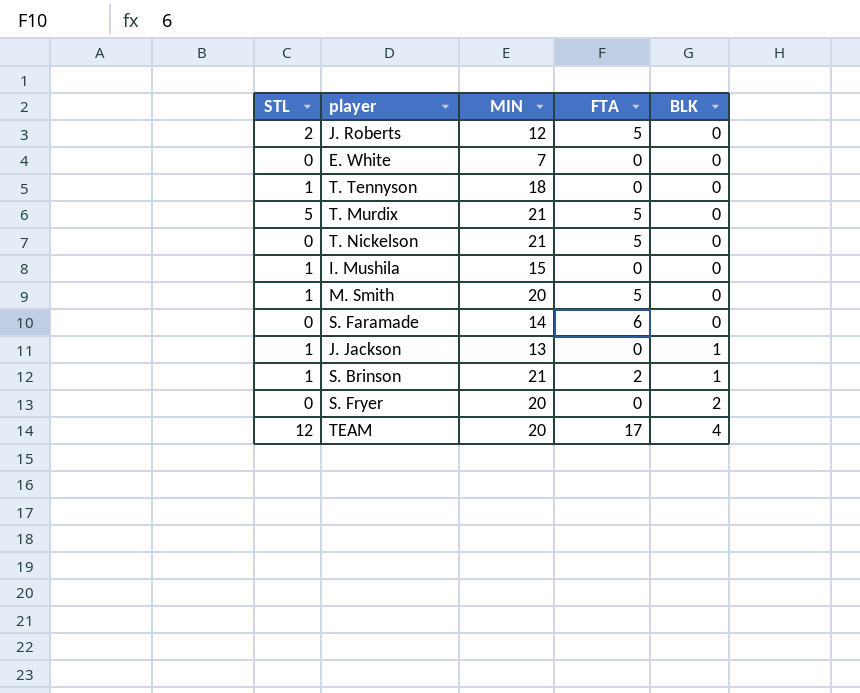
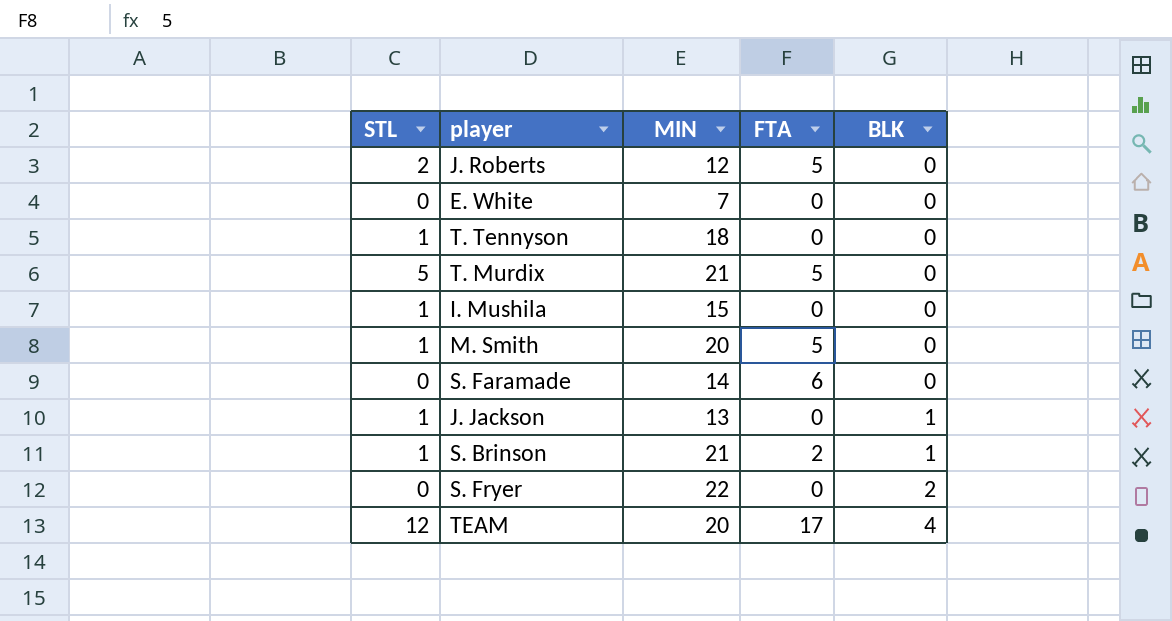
row T. Nickelson: 0 | 21 | 5 | 0 -> none
S. Fryer | MIN: 20 -> 22

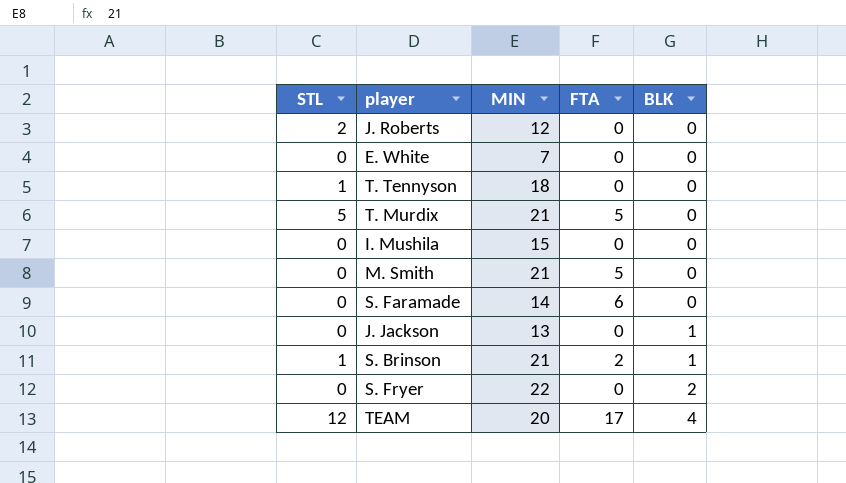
J. Roberts | FTA: 5 -> 0
I. Mushila | STL: 1 -> 0
M. Smith | STL: 1 -> 0
M. Smith | MIN: 20 -> 21
J. Jackson | STL: 1 -> 0

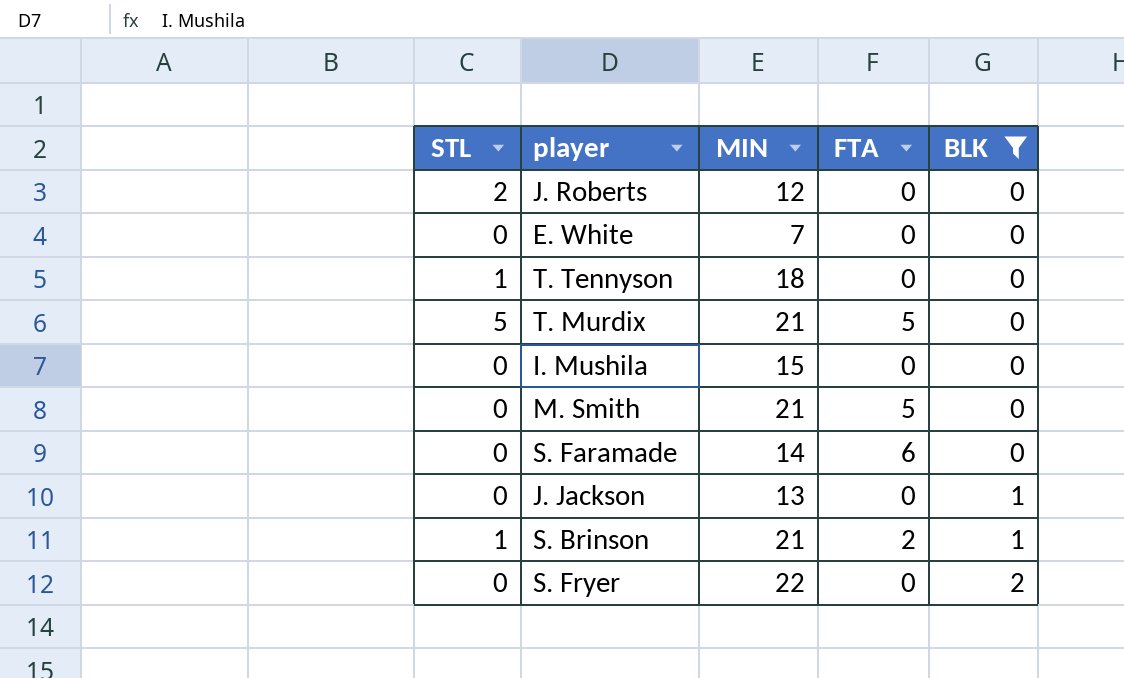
filter: none -> BLK != 4

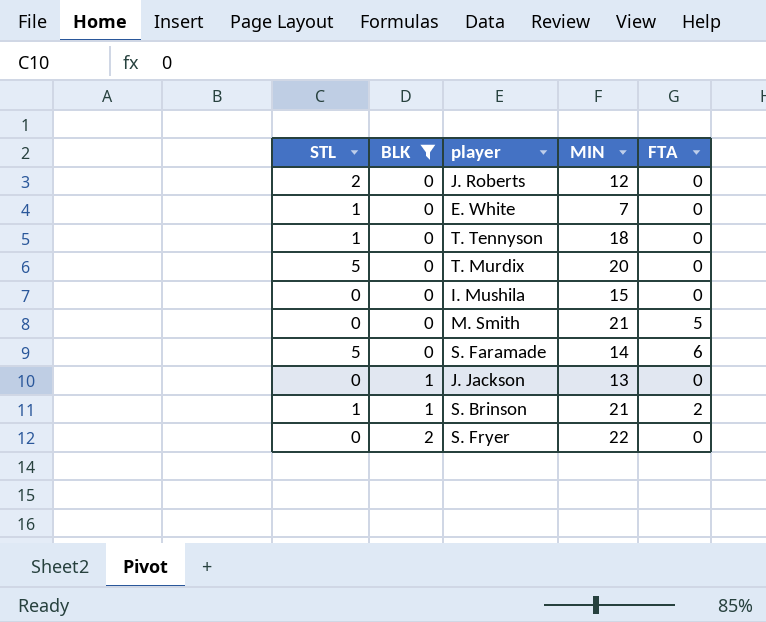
column BLK | position: 5 -> 2
E. White | STL: 0 -> 1
T. Murdix | MIN: 21 -> 20
T. Murdix | FTA: 5 -> 0
S. Faramade | STL: 0 -> 5

